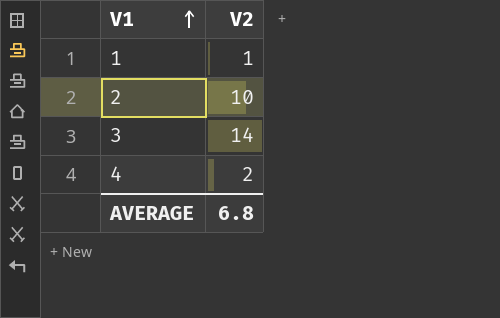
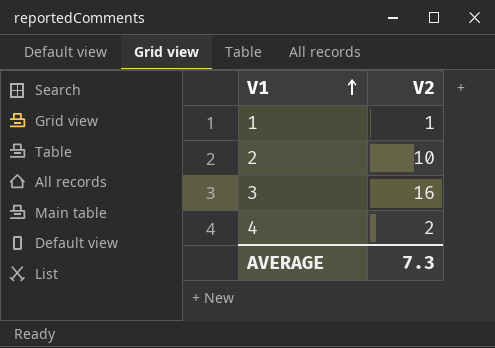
3 | V2: 14 -> 16
AVERAGE | V2: 6.8 -> 7.3

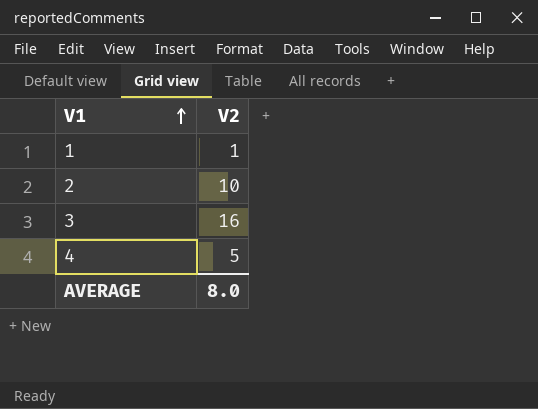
4 | V2: 2 -> 5
AVERAGE | V2: 7.3 -> 8.0

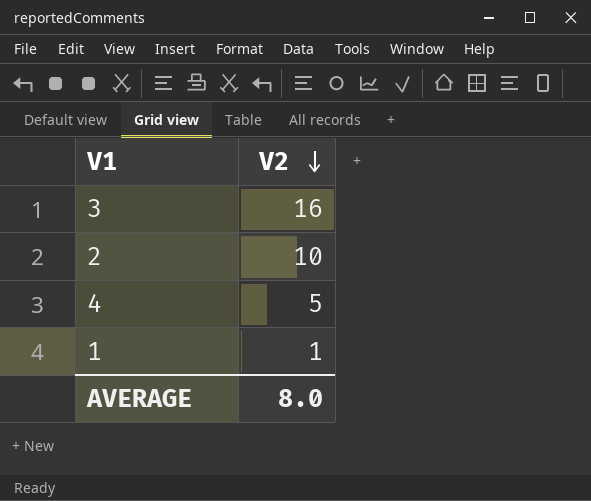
row order: V1 ascending -> V2 descending

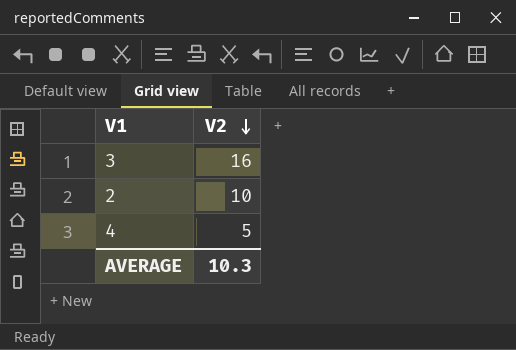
row 1: 1 -> none
AVERAGE | V2: 8.0 -> 10.3

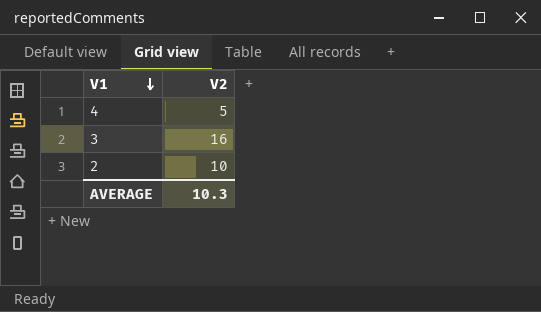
row order: V2 descending -> V1 descending

